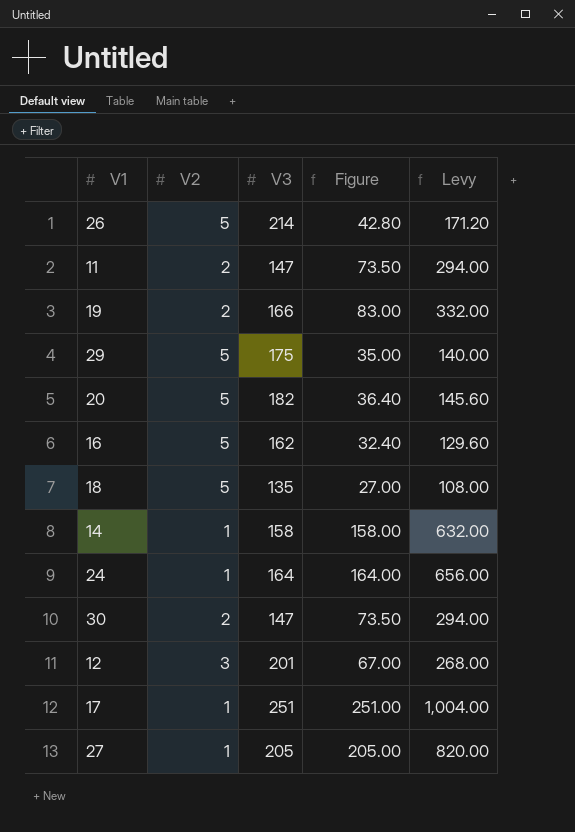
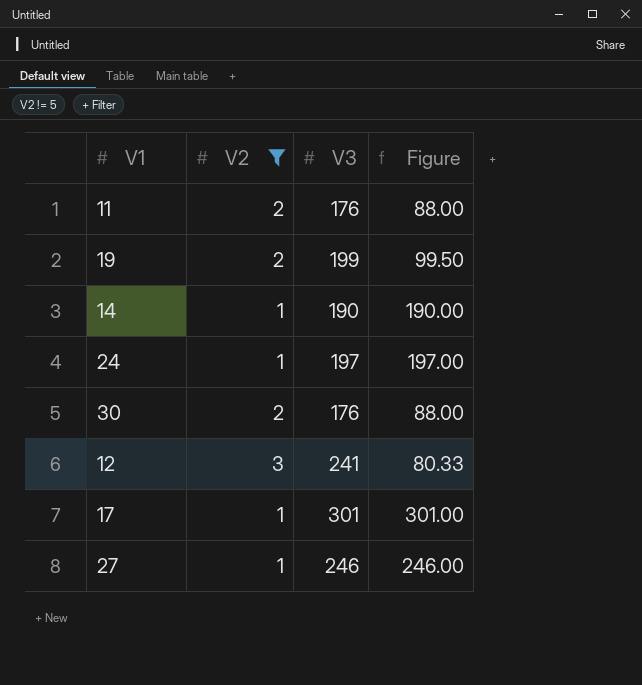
filter: none -> V2 != 5
column Levy | formula: [Figure] * 4 -> none
11 | V3: 147 -> 176
11 | Figure: 73.50 -> 88.00
19 | V3: 166 -> 199
19 | Figure: 83.00 -> 99.50
14 | V3: 158 -> 190
14 | Figure: 158.00 -> 190.00
24 | V3: 164 -> 197
24 | Figure: 164.00 -> 197.00
30 | V3: 147 -> 176
30 | Figure: 73.50 -> 88.00
12 | V3: 201 -> 241
12 | Figure: 67.00 -> 80.33
17 | V3: 251 -> 301
17 | Figure: 251.00 -> 301.00
27 | V3: 205 -> 246
27 | Figure: 205.00 -> 246.00

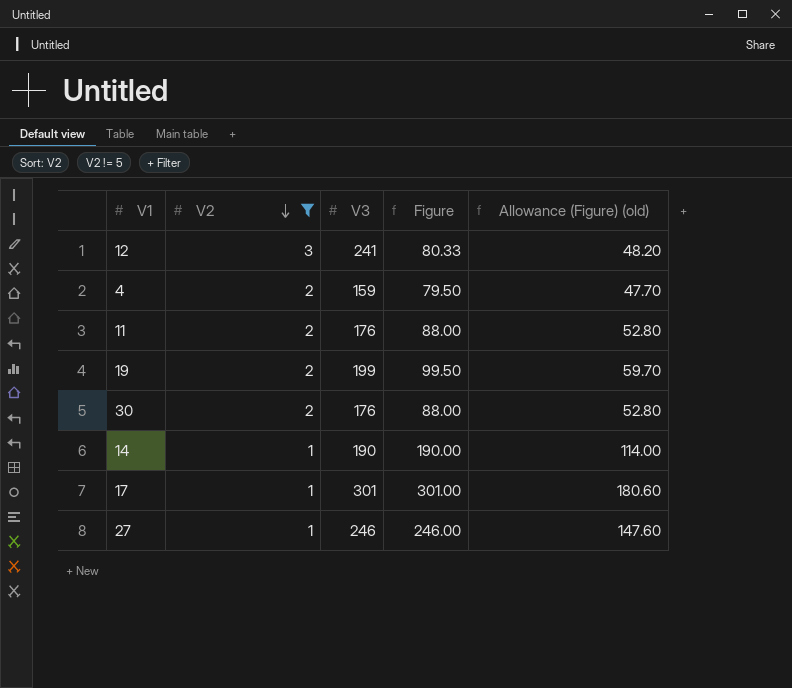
row order: none -> V2 descending
column Allowance (Figure) (old) | formula: none -> [Figure] * 0.6
row 24: 1 | 197 | 197.00 -> none
row 4: none -> 2 | 159 | 79.50 | 47.70

